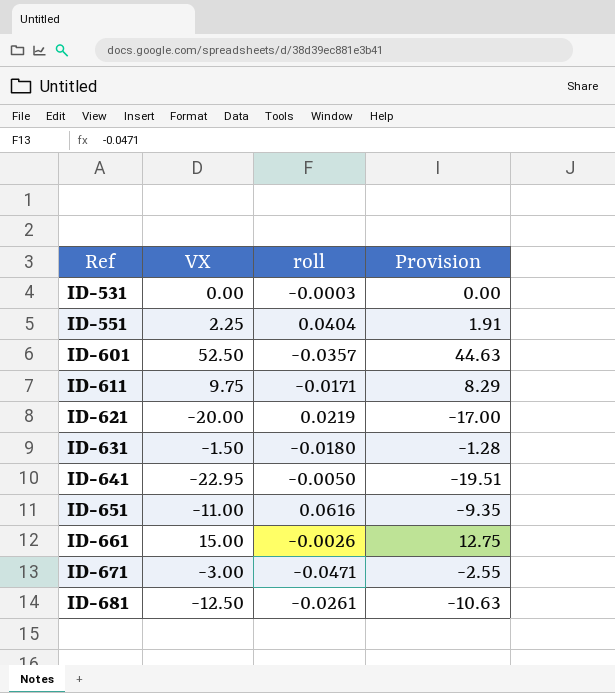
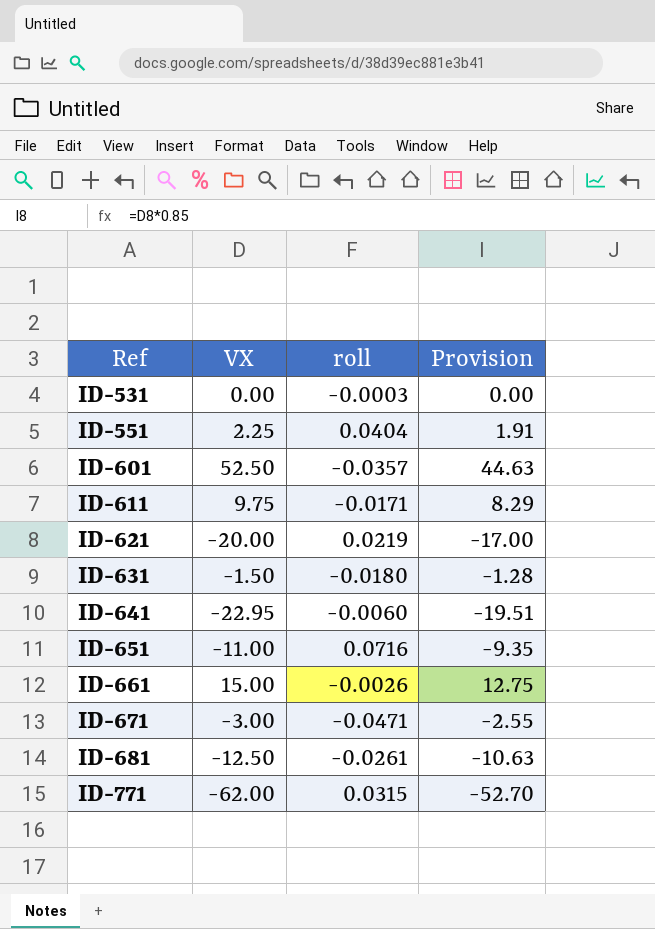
ID-641 | roll: -0.0050 -> -0.0060
ID-651 | roll: 0.0616 -> 0.0716
row ID-771: none -> -62.00 | 0.0315 | -52.70

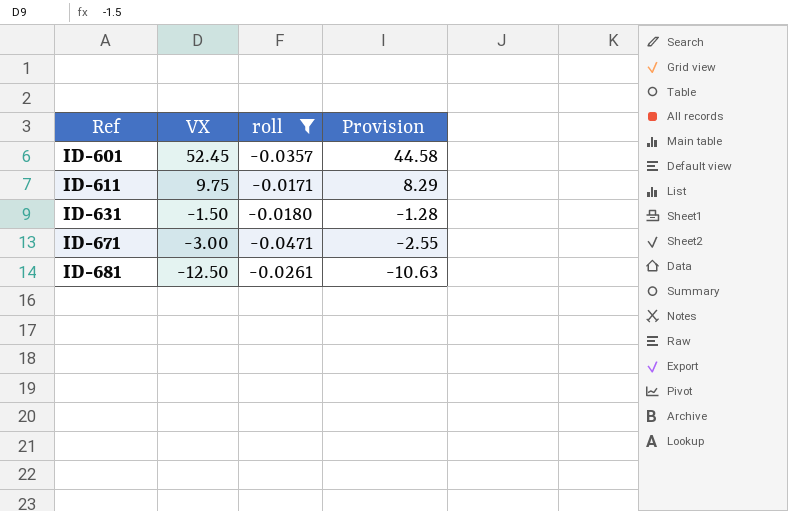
filter: none -> roll <= -0.0171
ID-601 | VX: 52.50 -> 52.45
ID-601 | Provision: 44.63 -> 44.58

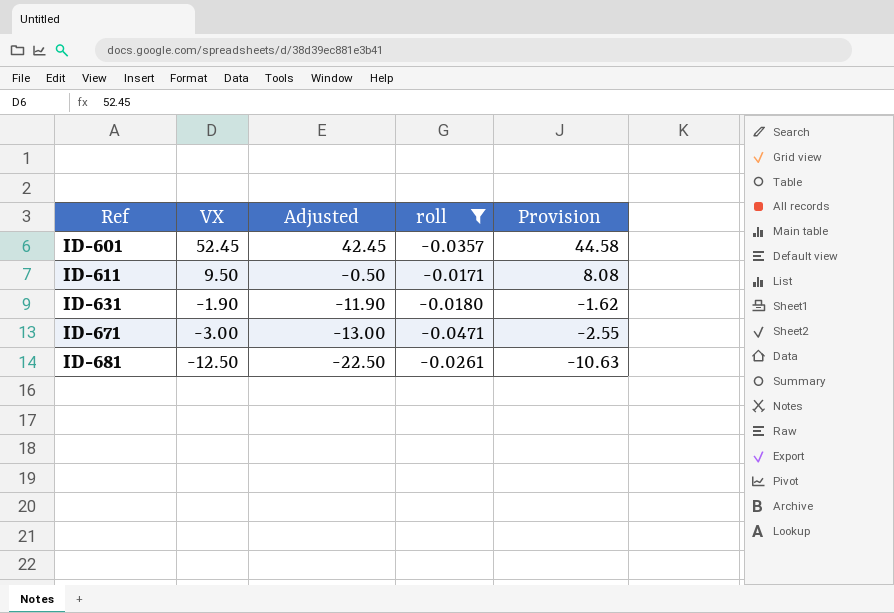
column Adjusted | formula: none -> [VX] - 10
ID-611 | VX: 9.75 -> 9.50
ID-611 | Provision: 8.29 -> 8.08
ID-631 | VX: -1.50 -> -1.90
ID-631 | Provision: -1.28 -> -1.62

